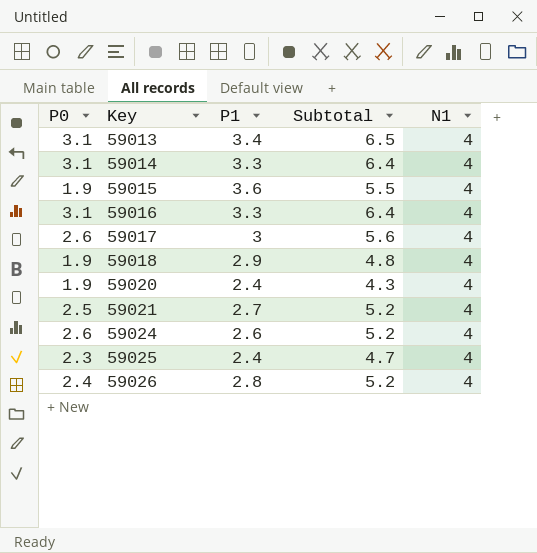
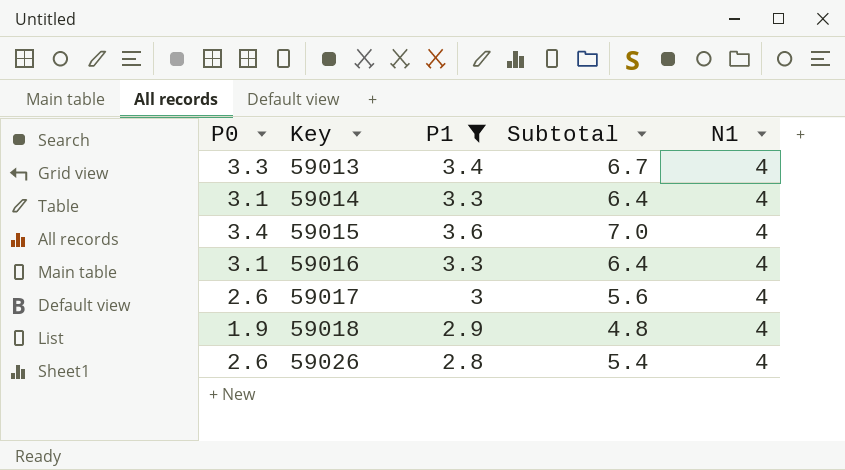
filter: none -> P1 >= 2.8
59013 | P0: 3.1 -> 3.3
59013 | Subtotal: 6.5 -> 6.7
59015 | P0: 1.9 -> 3.4
59015 | Subtotal: 5.5 -> 7.0
59026 | P0: 2.4 -> 2.6
59026 | Subtotal: 5.2 -> 5.4

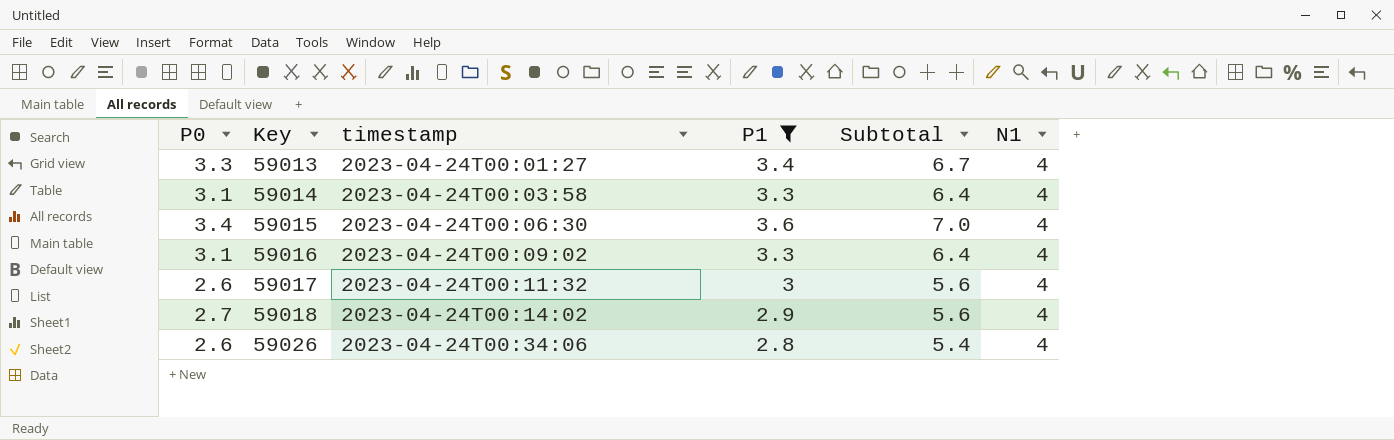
column timestamp | position: none -> 3
59018 | P0: 1.9 -> 2.7
59018 | Subtotal: 4.8 -> 5.6

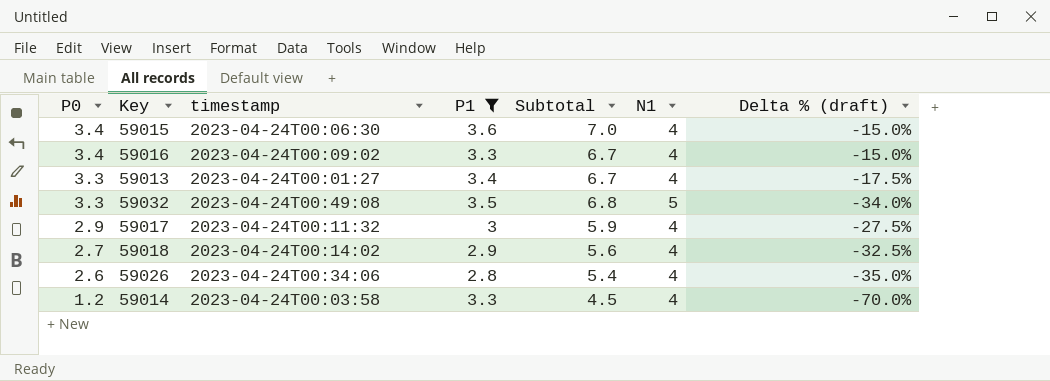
row order: Key ascending -> P0 descending
column Delta % (draft) | formula: none -> ([P0] - [N1]) / [N1]
59016 | P0: 3.1 -> 3.4
59016 | Subtotal: 6.4 -> 6.7
row 59032: none -> 3.3 | 2023-04-24T00:49:08 | 3.5 | 6.8 | 5 | -34.0%
59017 | P0: 2.6 -> 2.9
59017 | Subtotal: 5.6 -> 5.9
59014 | P0: 3.1 -> 1.2
59014 | Subtotal: 6.4 -> 4.5

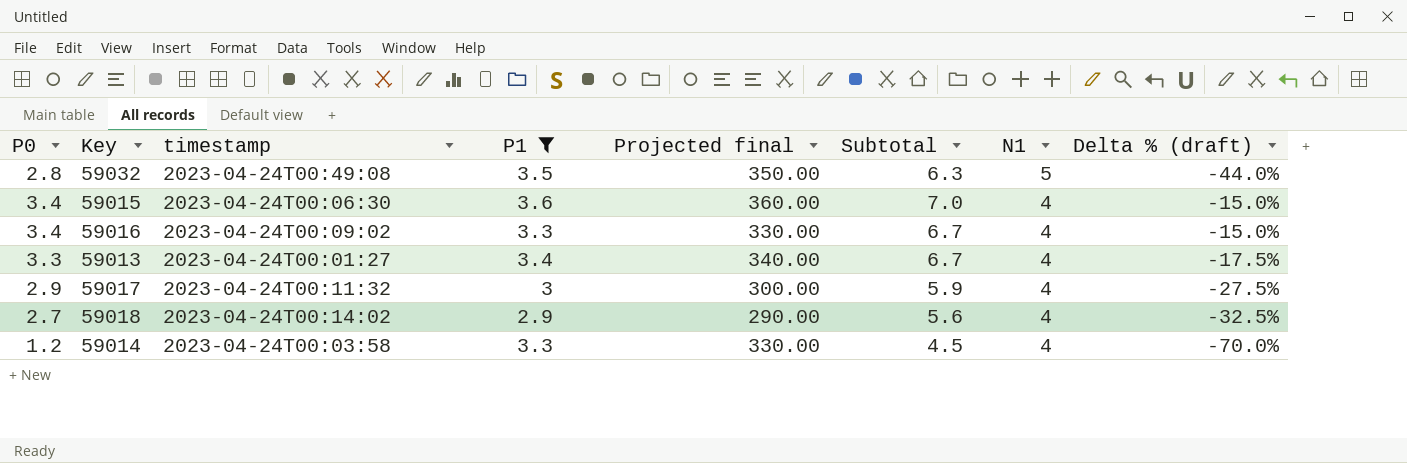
row order: P0 descending -> N1 descending
column Projected final | formula: none -> [P1] * 100
row 59026: 2.6 | 2023-04-24T00:34:06 | 2.8 | 5.4 | 4 | -35.0% -> none
59032 | P0: 3.3 -> 2.8
59032 | Subtotal: 6.8 -> 6.3
59032 | Delta % (draft): -34.0% -> -44.0%

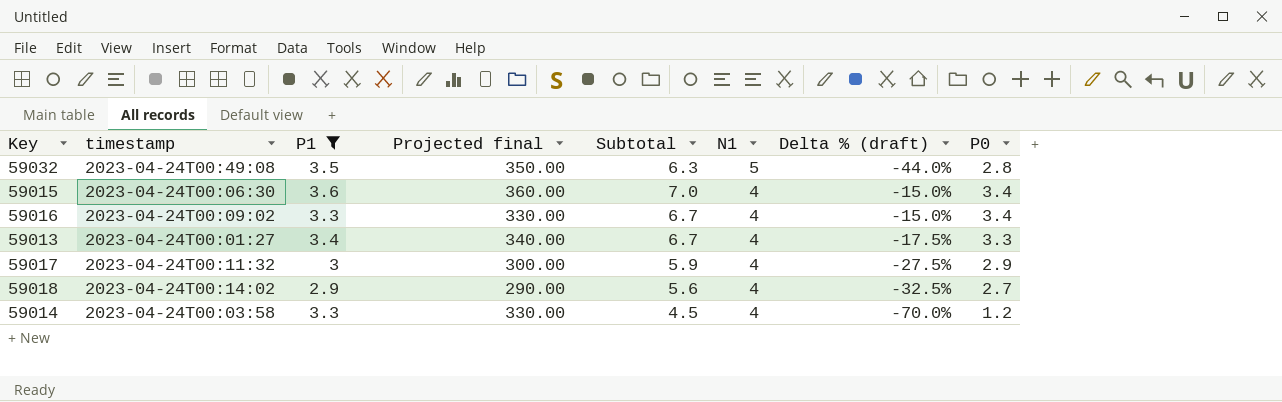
column P0 | position: 1 -> 8

